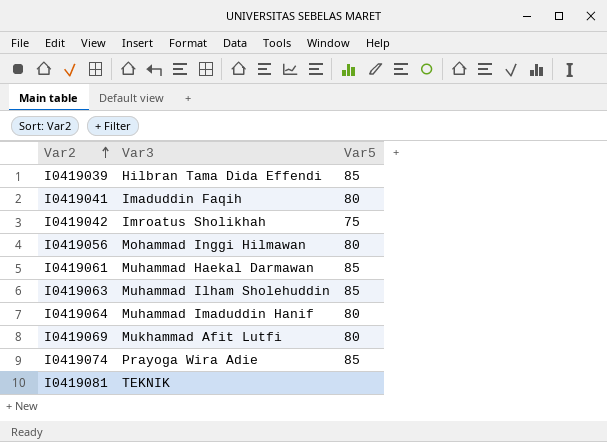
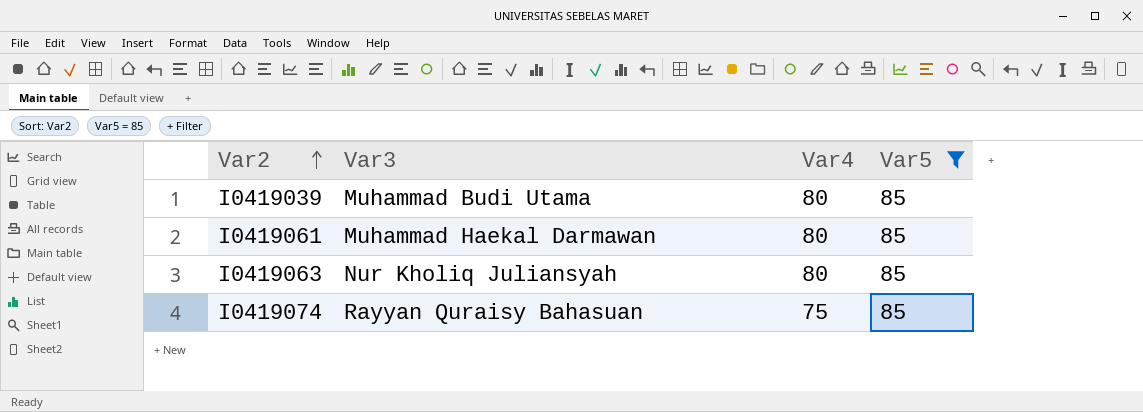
filter: none -> Var5 = 85
column Var4 | position: none -> 3
I0419039 | Var3: Hilbran Tama Dida Effendi -> Muhammad Budi Utama
I0419063 | Var3: Muhammad Ilham Sholehuddin -> Nur Kholiq Juliansyah
I0419074 | Var3: Prayoga Wira Adie -> Rayyan Quraisy Bahasuan

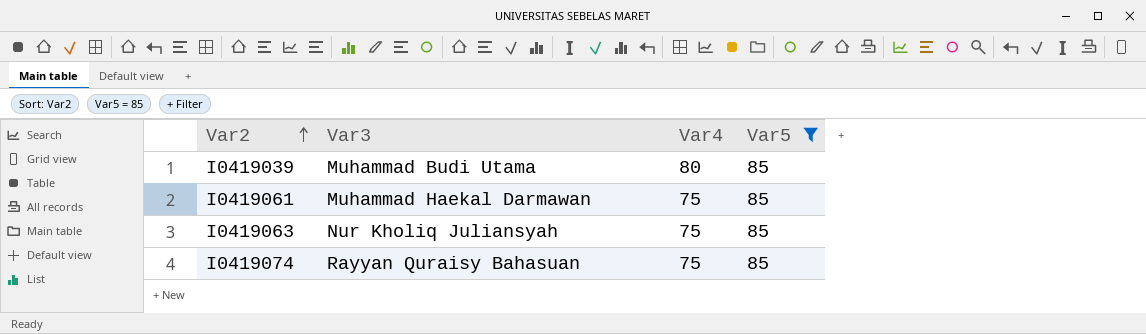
I0419061 | Var4: 80 -> 75
I0419063 | Var4: 80 -> 75

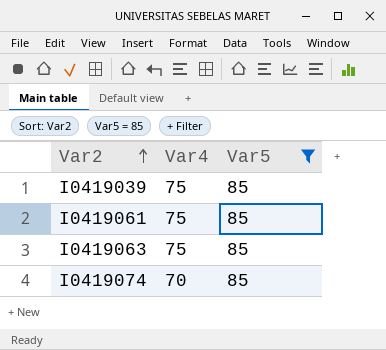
column Var3 | position: 2 -> none
I0419039 | Var4: 80 -> 75
I0419074 | Var4: 75 -> 70

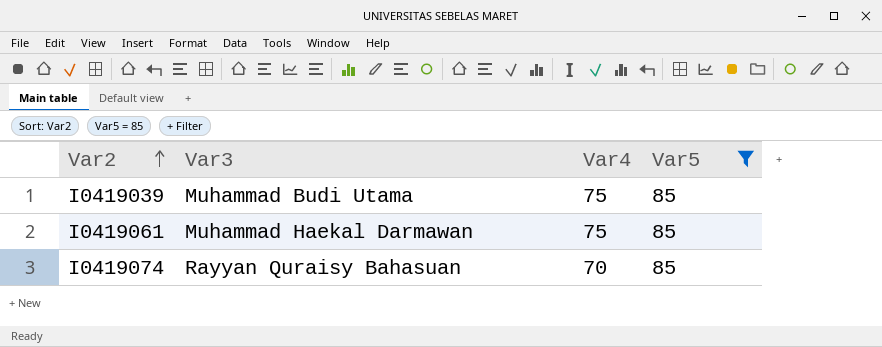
column Var3 | position: none -> 2
row I0419063: 75 | 85 -> none

